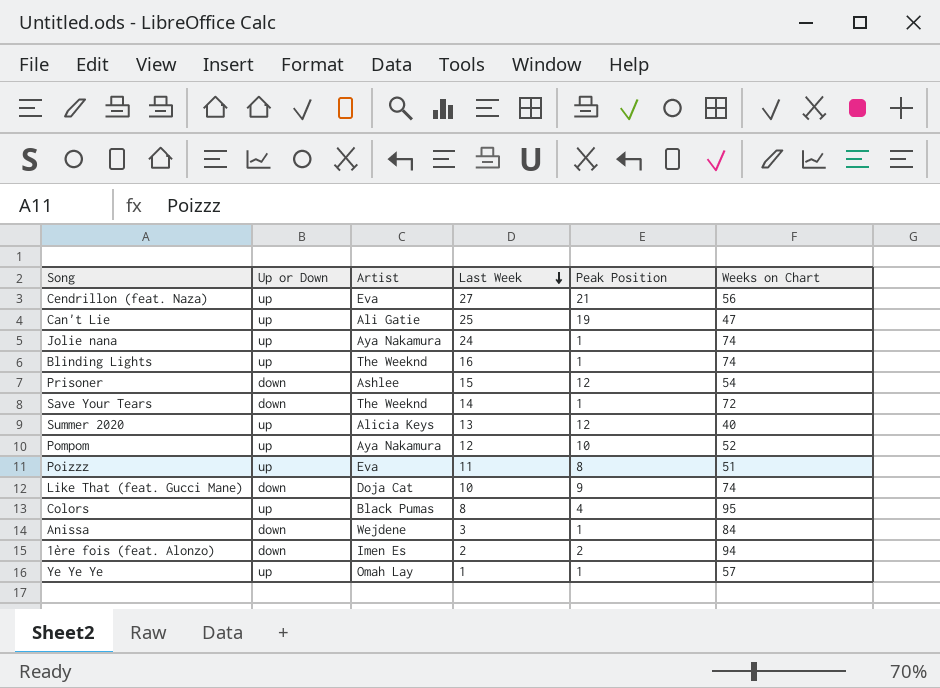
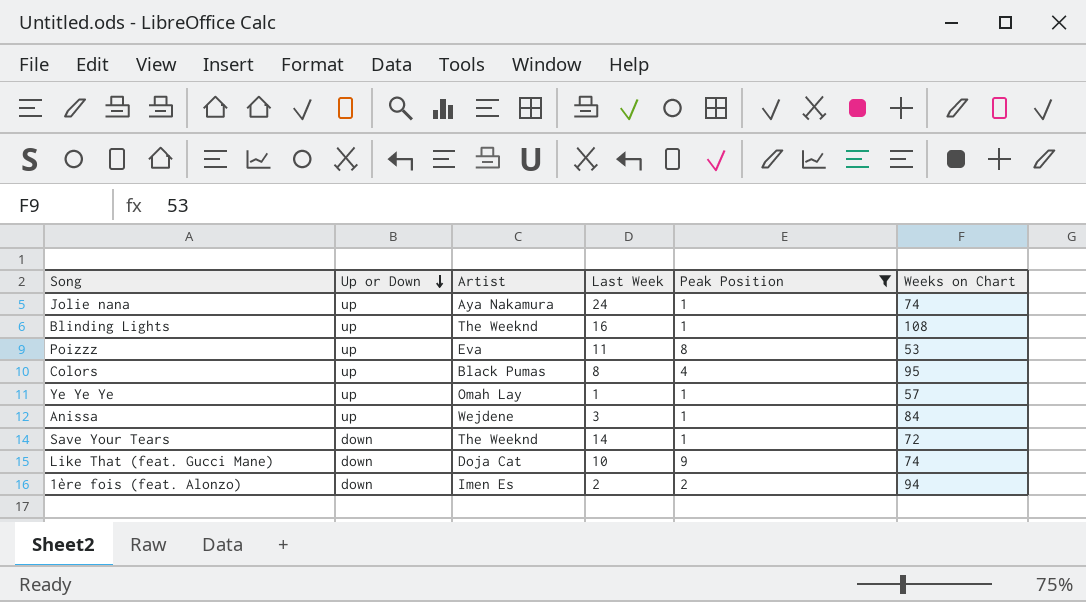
filter: none -> Peak Position <= 9
row order: Last Week descending -> Up or Down descending
Blinding Lights | Weeks on Chart: 74 -> 108
Poizzz | Weeks on Chart: 51 -> 53
Anissa | Up or Down: down -> up

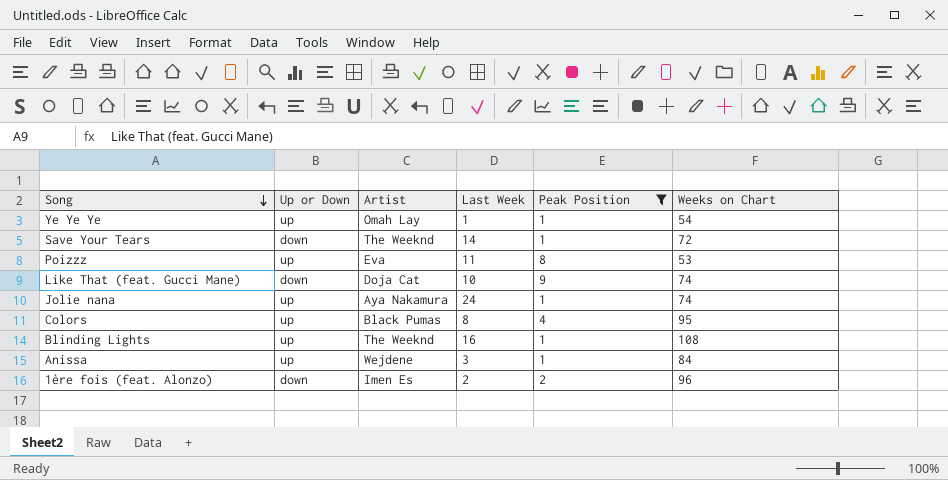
row order: Up or Down descending -> Song descending
Ye Ye Ye | Weeks on Chart: 57 -> 54
1ère fois (feat. Alonzo) | Weeks on Chart: 94 -> 96

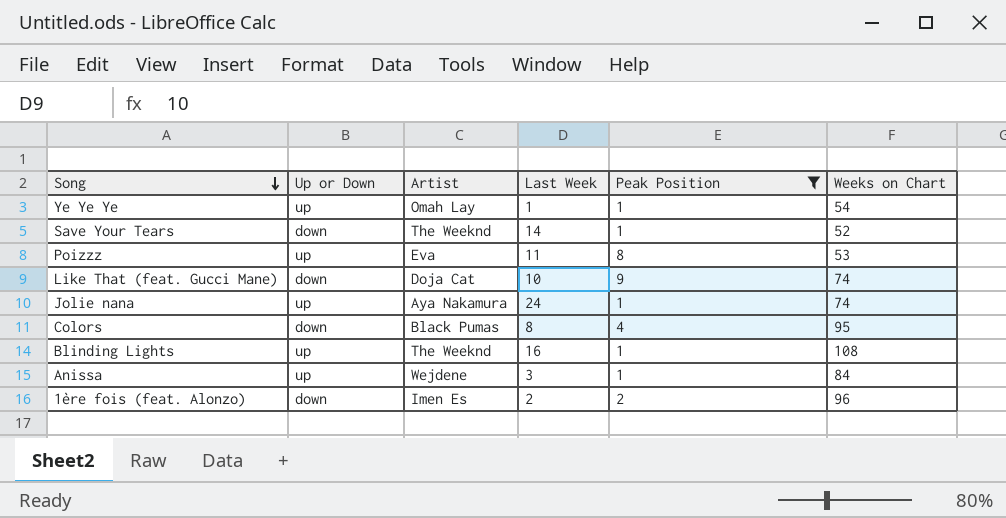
Save Your Tears | Weeks on Chart: 72 -> 52
Colors | Up or Down: up -> down

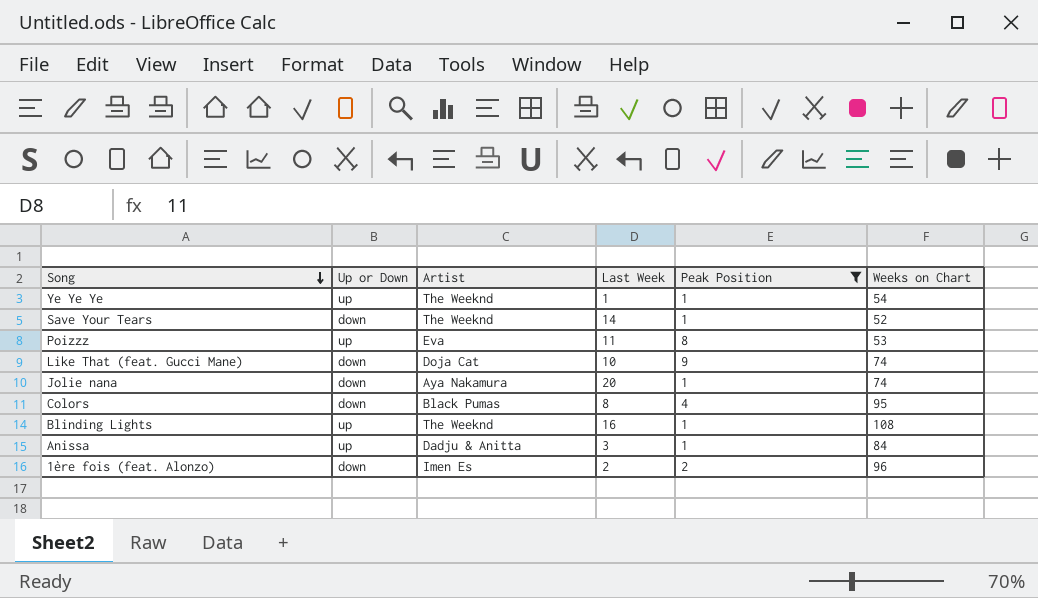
Ye Ye Ye | Artist: Omah Lay -> The Weeknd
Jolie nana | Up or Down: up -> down
Jolie nana | Last Week: 24 -> 20
Anissa | Artist: Wejdene -> Dadju & Anitta

